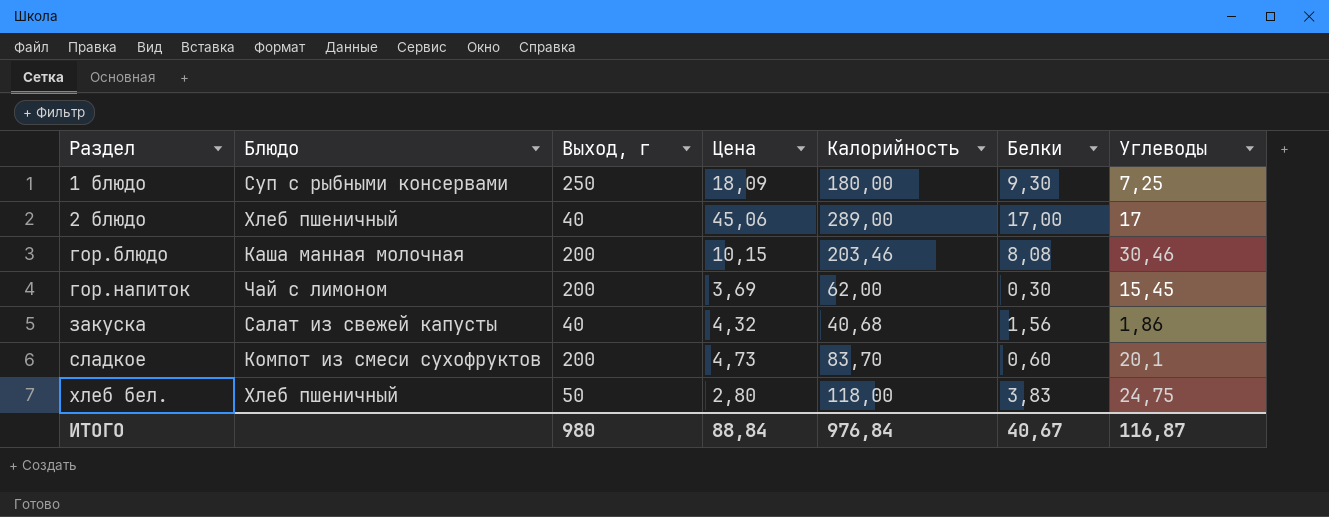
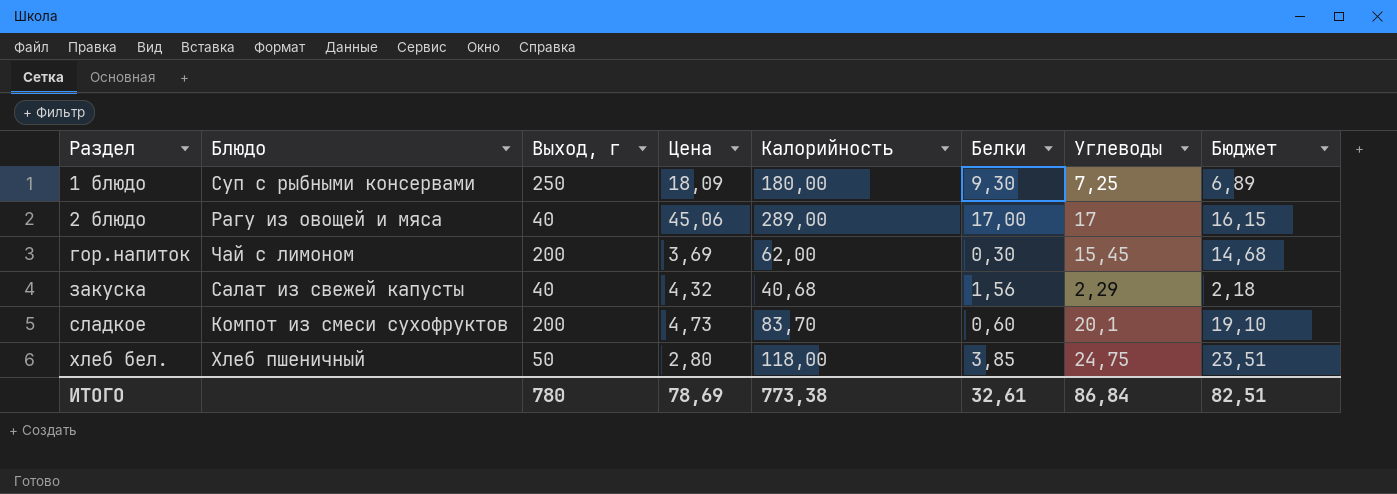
column Бюджет | formula: none -> [Углеводы] * 0,95
row гор.блюдо: Каша манная молочная | 200 | 10,15 | 203,46 | 8,08 | 30,46 -> none
2 блюдо | Блюдо: Хлеб пшеничный -> Рагу из овощей и мяса
закуска | Углеводы: 1,86 -> 2,29
хлеб бел. | Белки: 3,83 -> 3,85
ИТОГО | Выход, г: 980 -> 780
ИТОГО | Цена: 88,84 -> 78,69
ИТОГО | Калорийность: 976,84 -> 773,38
ИТОГО | Белки: 40,67 -> 32,61
ИТОГО | Углеводы: 116,87 -> 86,84

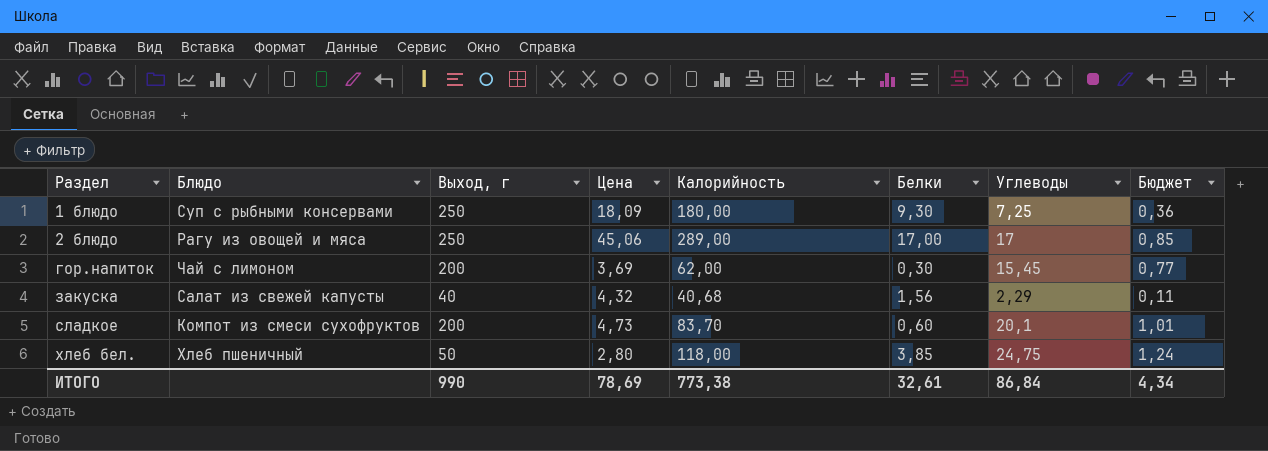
column Бюджет | formula: [Углеводы] * 0,95 -> [Углеводы] * 0,05
2 блюдо | Выход, г: 40 -> 250
ИТОГО | Выход, г: 780 -> 990
ИТОГО | Бюджет: 82,51 -> 4,34

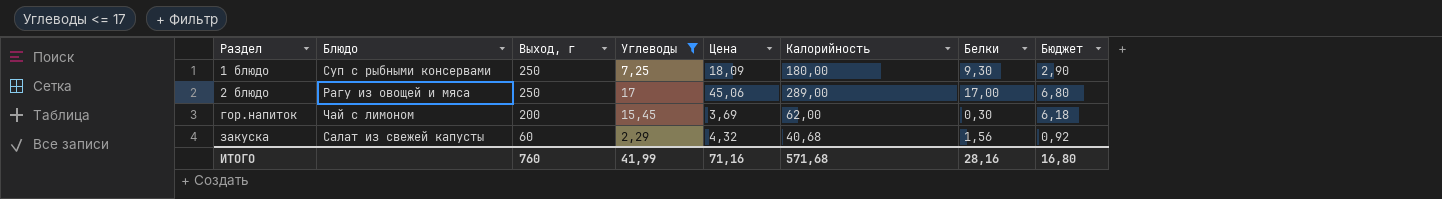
filter: none -> Углеводы <= 17
column Углеводы | position: 7 -> 4
column Бюджет | formula: [Углеводы] * 0,05 -> [Углеводы] * 0,4
закуска | Выход, г: 40 -> 60
ИТОГО | Выход, г: 990 -> 760
ИТОГО | Углеводы: 86,84 -> 41,99
ИТОГО | Цена: 78,69 -> 71,16
ИТОГО | Калорийность: 773,38 -> 571,68
ИТОГО | Белки: 32,61 -> 28,16
ИТОГО | Бюджет: 4,34 -> 16,80

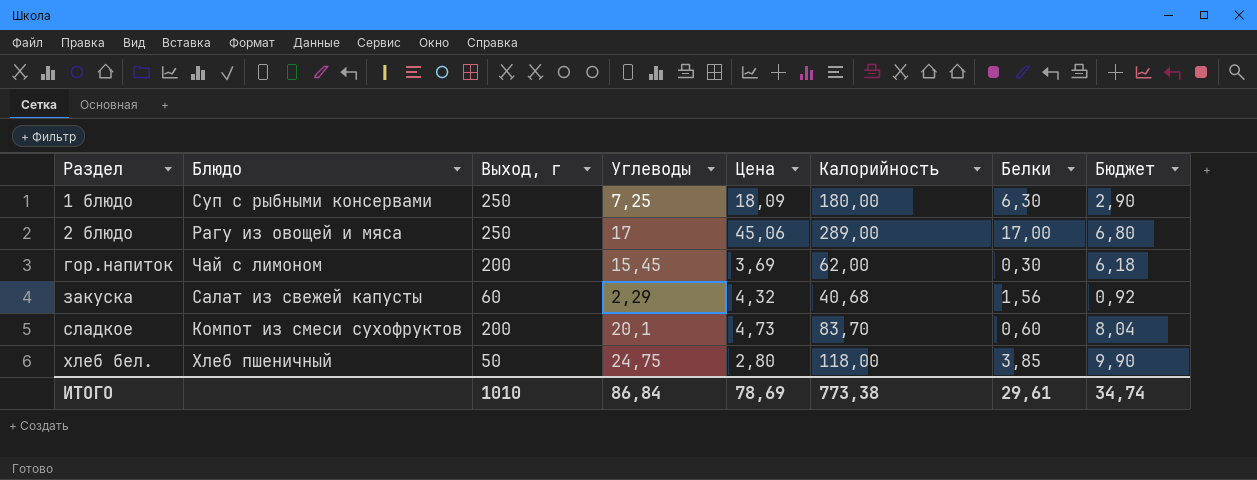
filter: Углеводы <= 17 -> none
1 блюдо | Белки: 9,30 -> 6,30
ИТОГО | Выход, г: 760 -> 1010
ИТОГО | Углеводы: 41,99 -> 86,84
ИТОГО | Цена: 71,16 -> 78,69
ИТОГО | Калорийность: 571,68 -> 773,38
ИТОГО | Белки: 28,16 -> 29,61
ИТОГО | Бюджет: 16,80 -> 34,74

